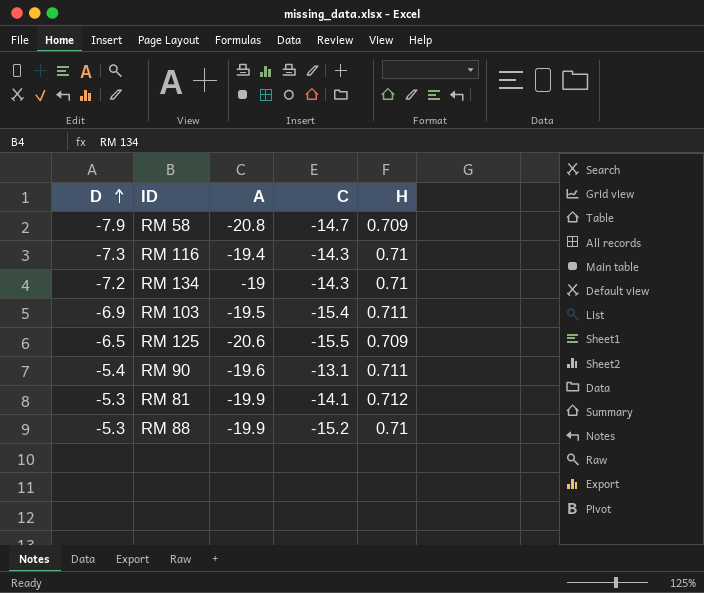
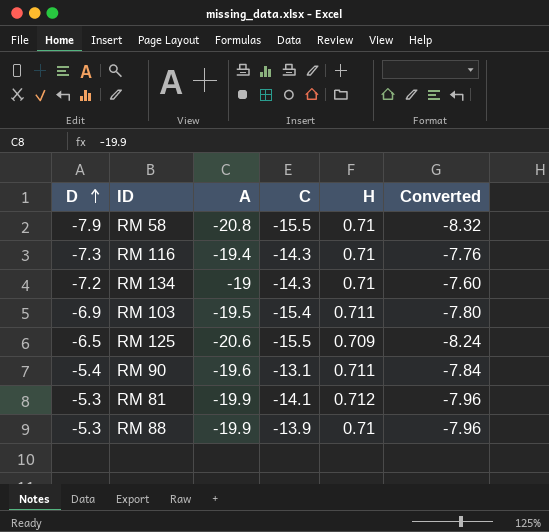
column Converted | formula: none -> [A] * 0.4
RM 58 | C: -14.7 -> -15.5
RM 58 | H: 0.709 -> 0.71
RM 88 | C: -15.2 -> -13.9

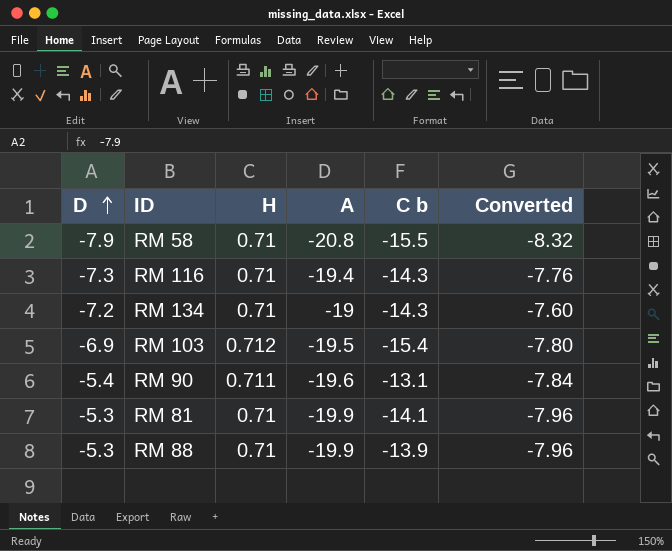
column H | position: 5 -> 3
column name: C -> C b
row RM 125: -6.5 | -20.6 | -15.5 | 0.709 | -8.24 -> none
RM 103 | H: 0.711 -> 0.712
RM 81 | H: 0.712 -> 0.71

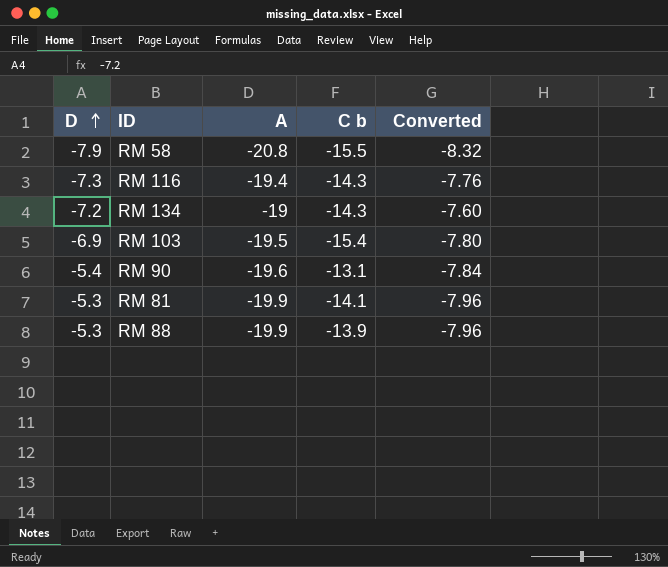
column H | position: 3 -> none

